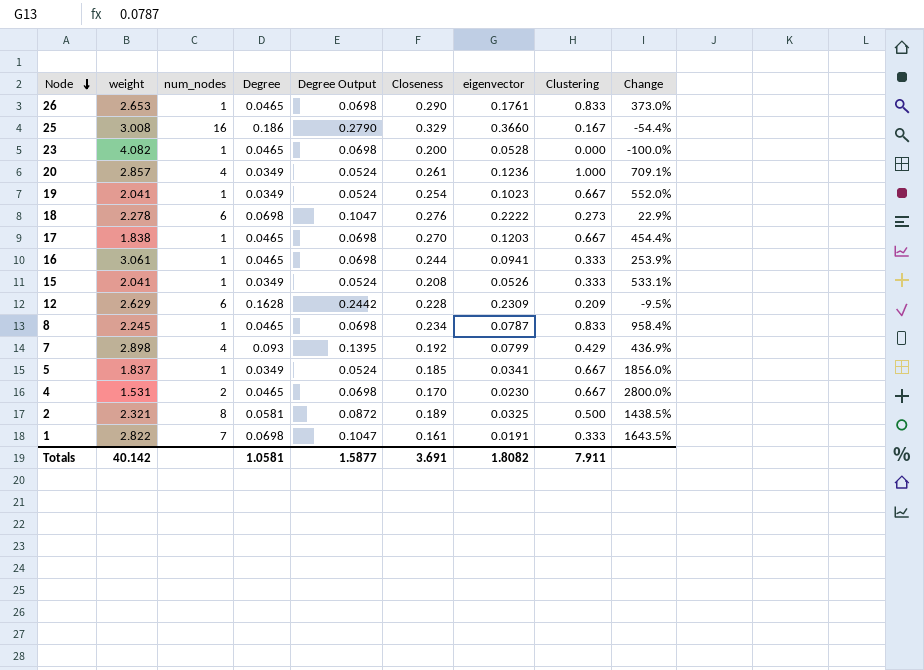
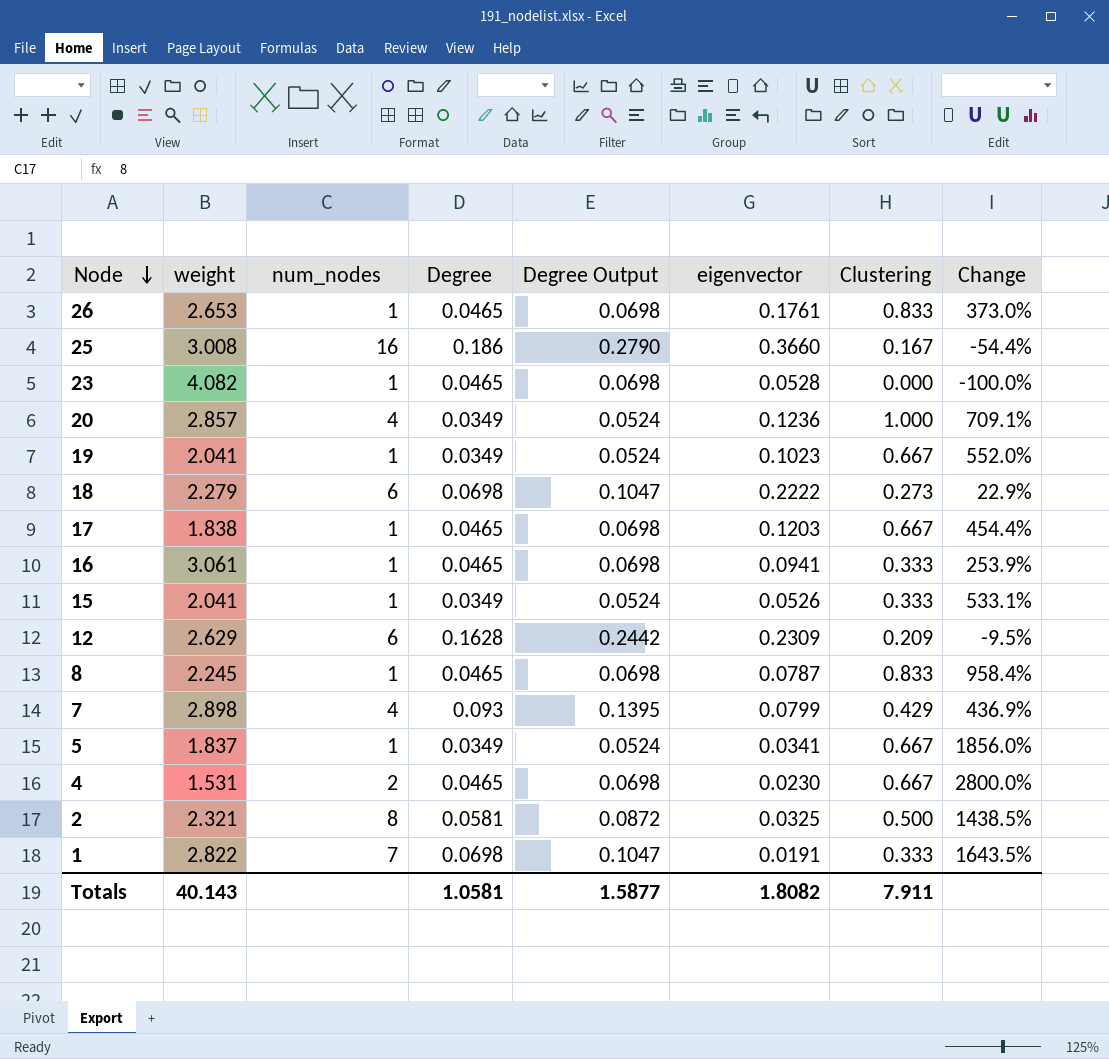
column Closeness | position: 6 -> none
18 | weight: 2.278 -> 2.279
Totals | weight: 40.142 -> 40.143

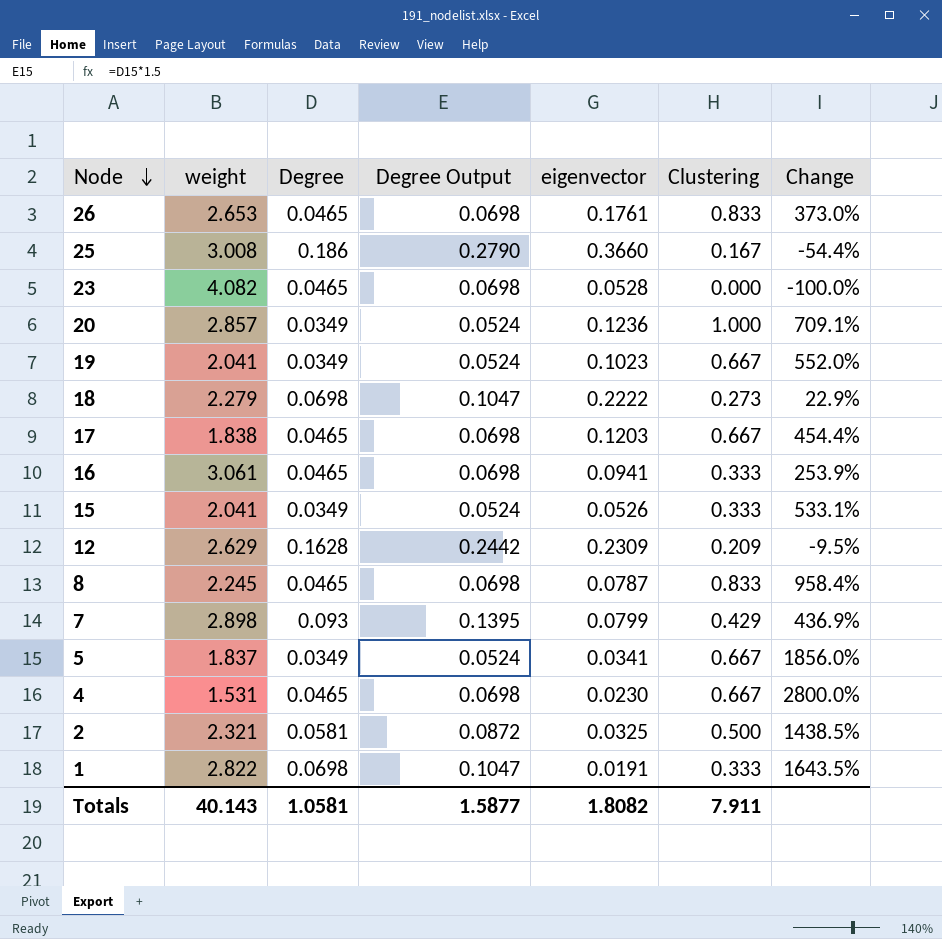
column num_nodes | position: 3 -> none

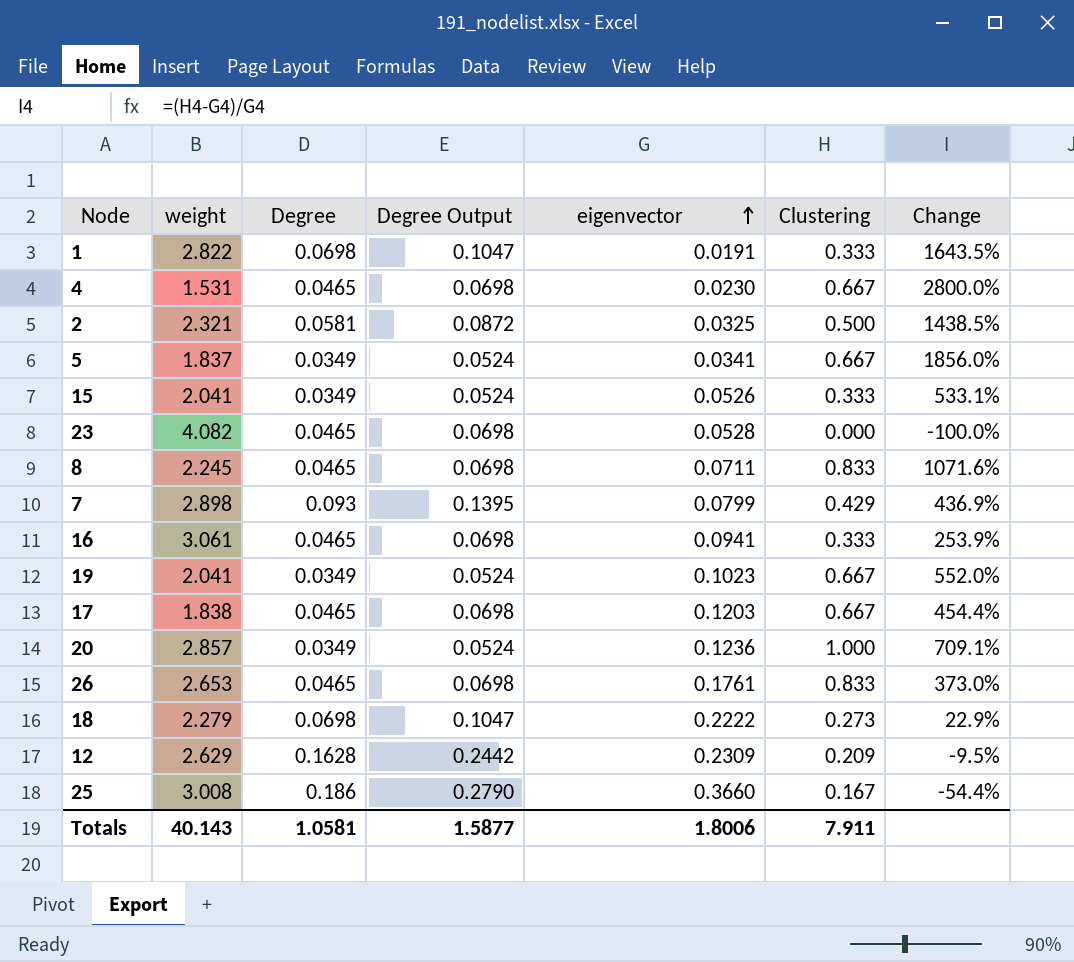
row order: Node descending -> eigenvector ascending
8 | eigenvector: 0.0787 -> 0.0711
8 | Change: 958.4% -> 1071.6%
Totals | eigenvector: 1.8082 -> 1.8006

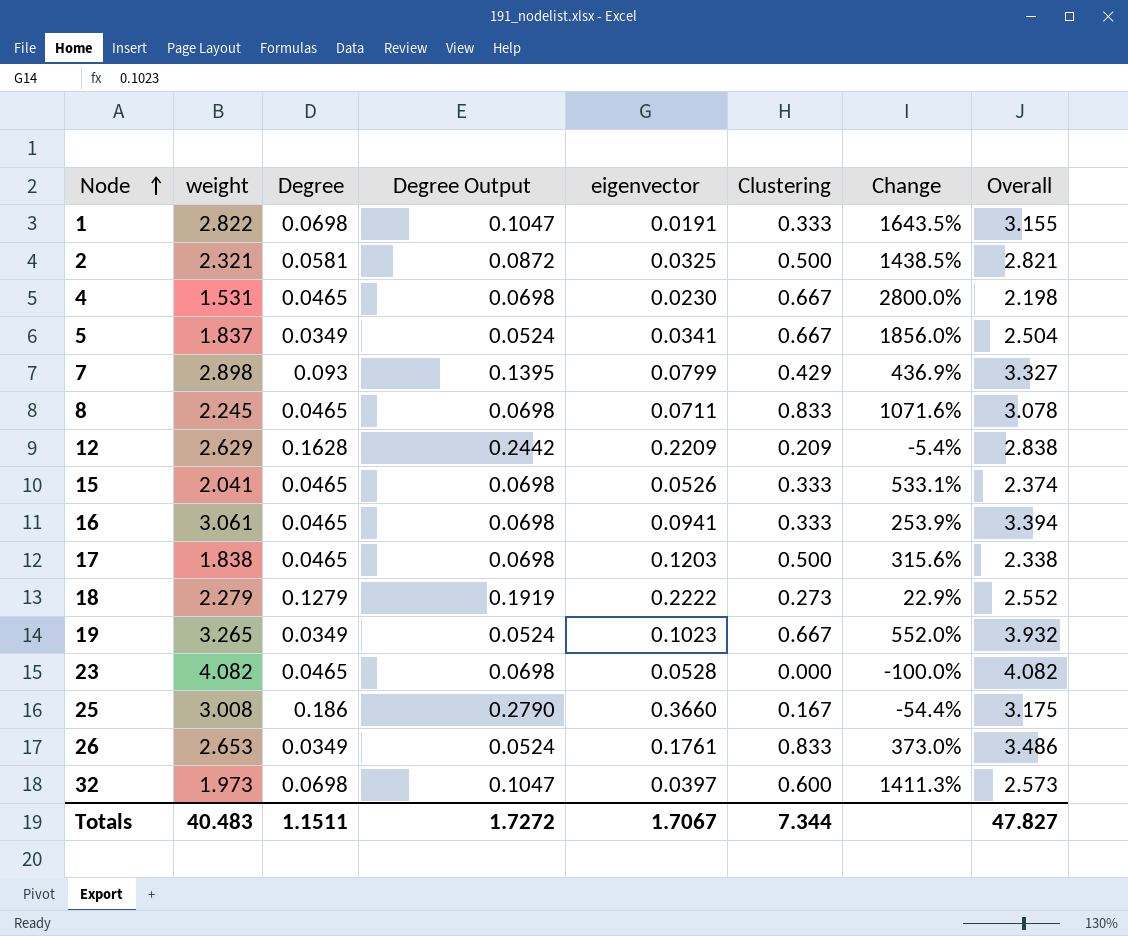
row order: eigenvector ascending -> Node ascending
column Overall | formula: none -> [weight] + [Clustering]
row 20: 2.857 | 0.0349 | 0.0524 | 0.1236 | 1.000 | 709.1% -> none
12 | eigenvector: 0.2309 -> 0.2209
12 | Change: -9.5% -> -5.4%
15 | Degree: 0.0349 -> 0.0465
15 | Degree Output: 0.0524 -> 0.0698
17 | Clustering: 0.667 -> 0.500
17 | Change: 454.4% -> 315.6%
18 | Degree: 0.0698 -> 0.1279
18 | Degree Output: 0.1047 -> 0.1919
19 | weight: 2.041 -> 3.265
26 | Degree: 0.0465 -> 0.0349
26 | Degree Output: 0.0698 -> 0.0524
row 32: none -> 1.973 | 0.0698 | 0.1047 | 0.0397 | 0.600 | 1411.3% | 2.573
Totals | weight: 40.143 -> 40.483
Totals | Degree: 1.0581 -> 1.1511
Totals | Degree Output: 1.5877 -> 1.7272
Totals | eigenvector: 1.8006 -> 1.7067
Totals | Clustering: 7.911 -> 7.344

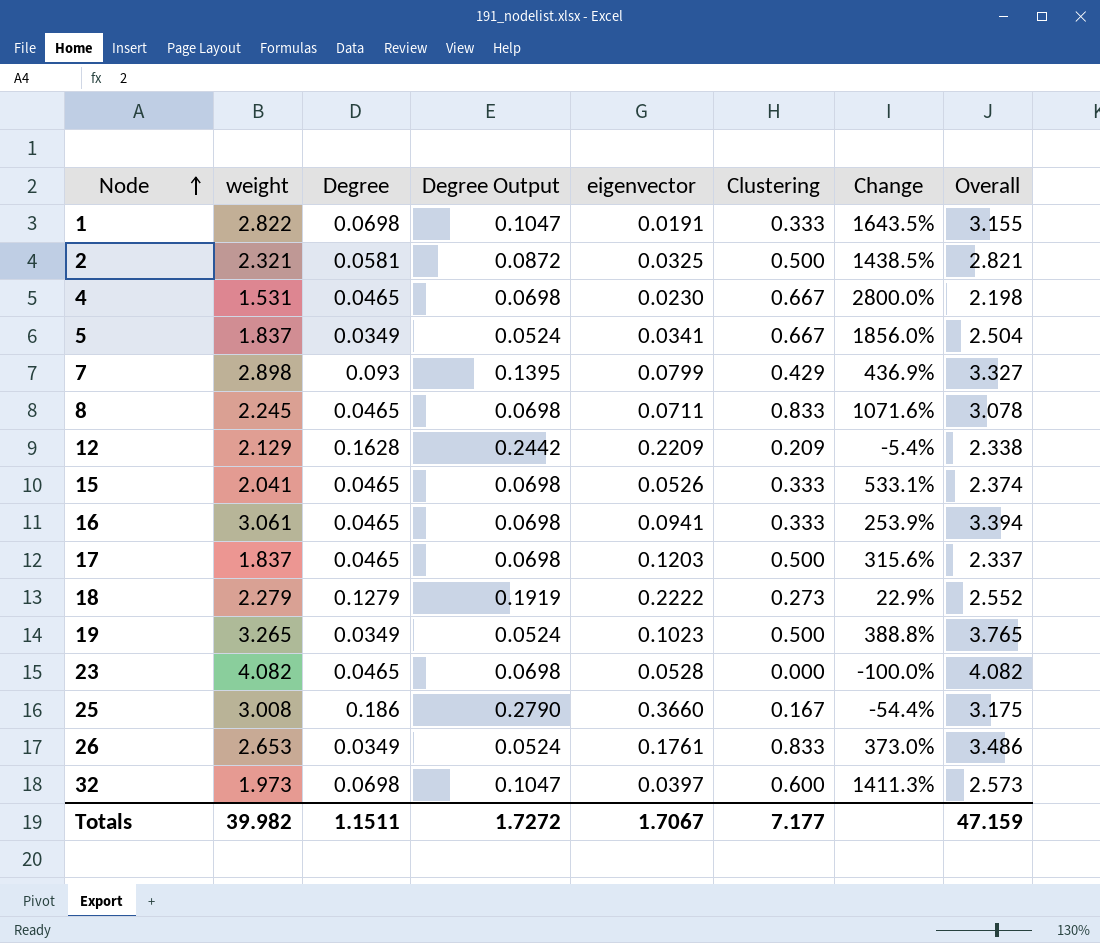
12 | weight: 2.629 -> 2.129
12 | Overall: 2.838 -> 2.338
17 | weight: 1.838 -> 1.837
17 | Overall: 2.338 -> 2.337
19 | Clustering: 0.667 -> 0.500
19 | Change: 552.0% -> 388.8%
19 | Overall: 3.932 -> 3.765
Totals | weight: 40.483 -> 39.982
Totals | Clustering: 7.344 -> 7.177
Totals | Overall: 47.827 -> 47.159

